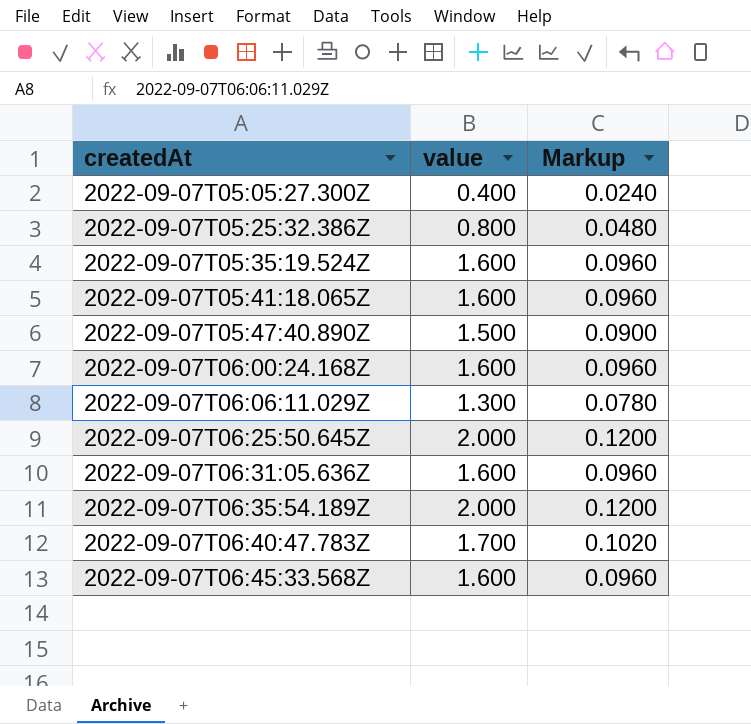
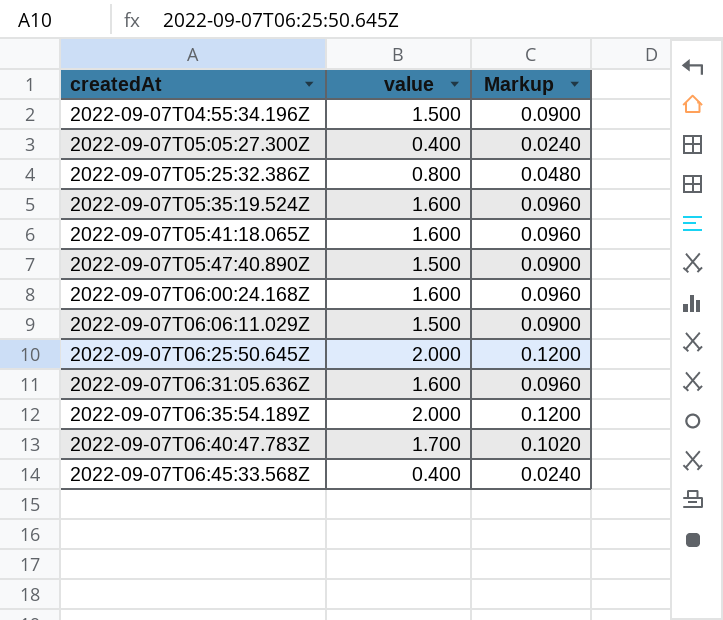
row 2022-09-07T04:55:34.196Z: none -> 1.500 | 0.0900
2022-09-07T06:06:11.029Z | value: 1.300 -> 1.500
2022-09-07T06:06:11.029Z | Markup: 0.0780 -> 0.0900
2022-09-07T06:45:33.568Z | value: 1.600 -> 0.400
2022-09-07T06:45:33.568Z | Markup: 0.0960 -> 0.0240

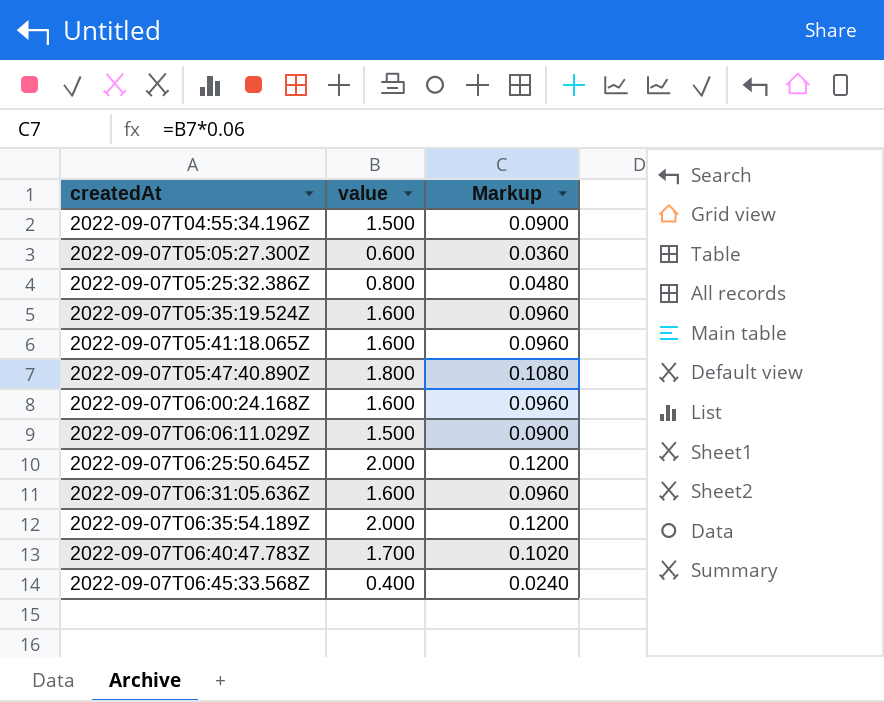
2022-09-07T05:05:27.300Z | value: 0.400 -> 0.600
2022-09-07T05:05:27.300Z | Markup: 0.0240 -> 0.0360
2022-09-07T05:47:40.890Z | value: 1.500 -> 1.800
2022-09-07T05:47:40.890Z | Markup: 0.0900 -> 0.1080

